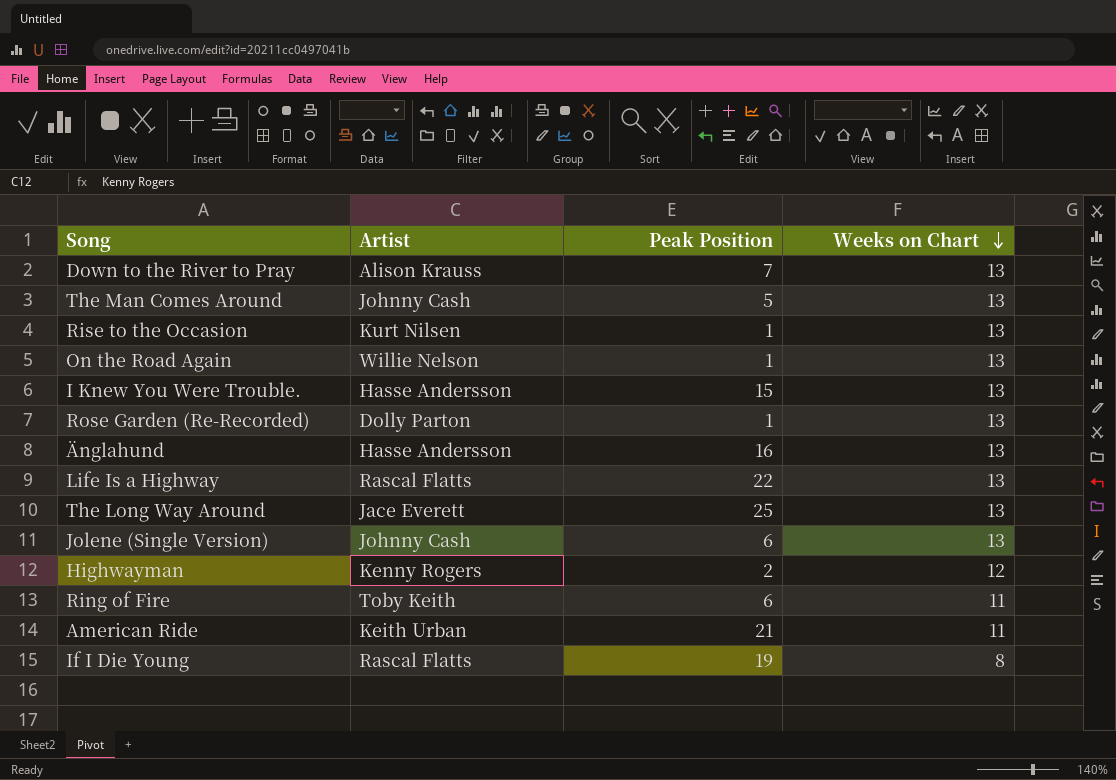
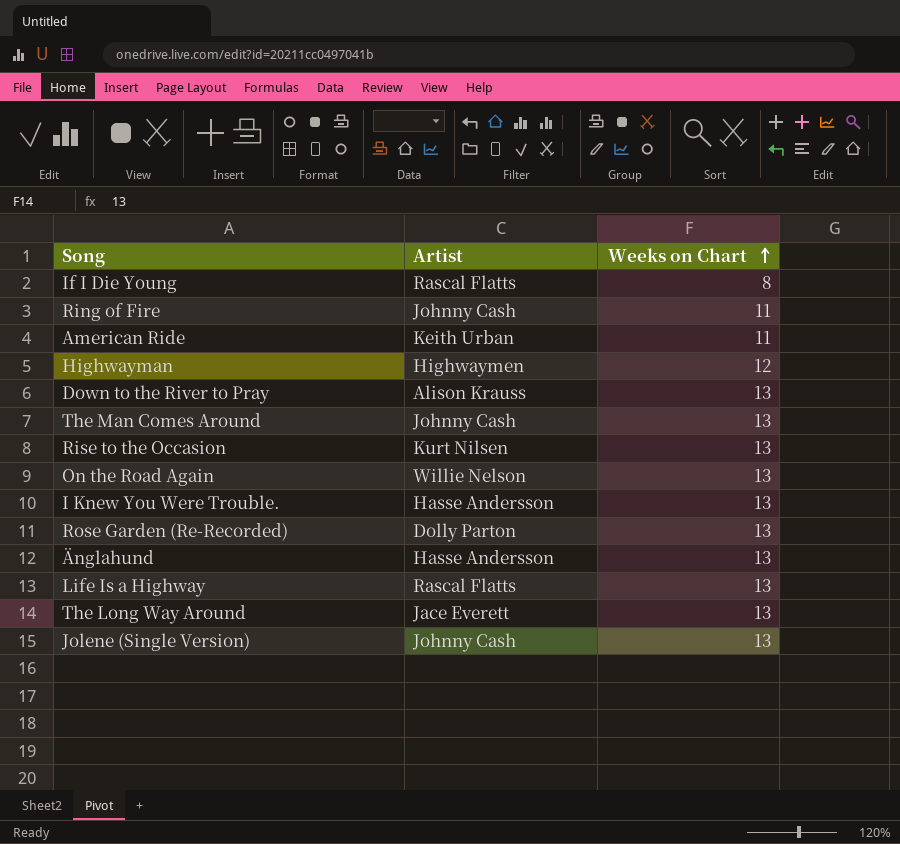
row order: Weeks on Chart descending -> Weeks on Chart ascending
column Peak Position | position: 3 -> none
Ring of Fire | Artist: Toby Keith -> Johnny Cash
Highwayman | Artist: Kenny Rogers -> Highwaymen

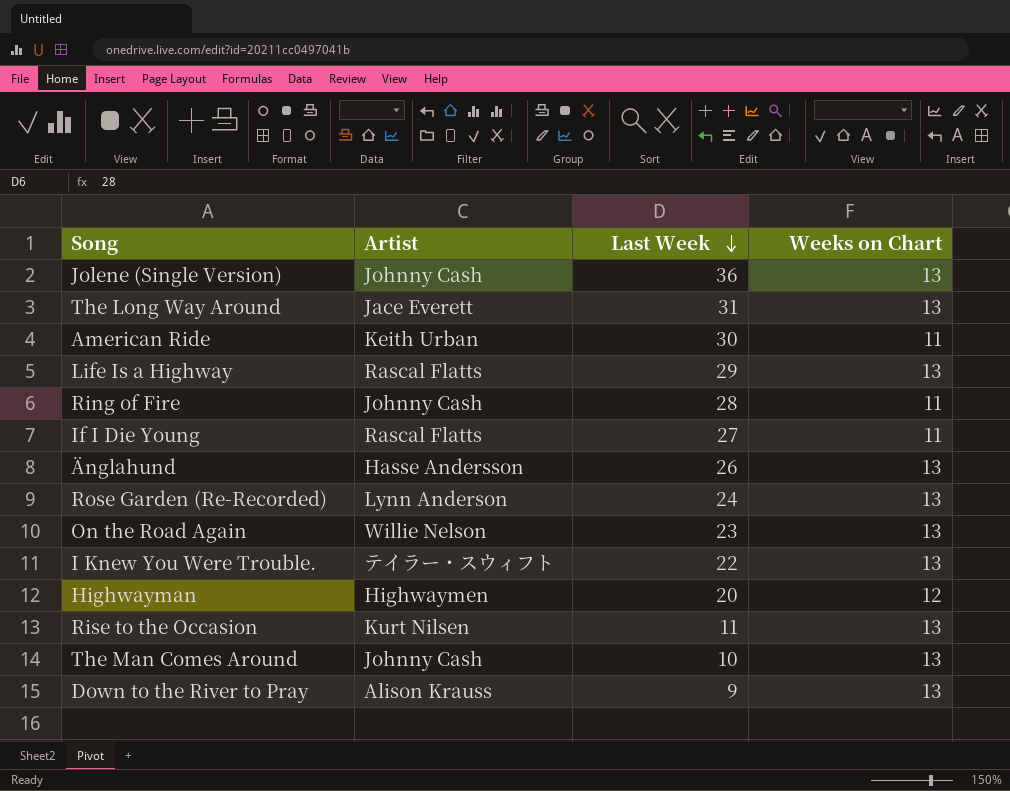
row order: Weeks on Chart ascending -> Last Week descending
column Last Week | position: none -> 3
If I Die Young | Weeks on Chart: 8 -> 11
Rose Garden (Re-Recorded) | Artist: Dolly Parton -> Lynn Anderson
I Knew You Were Trouble. | Artist: Hasse Andersson -> テイラー・スウィフト

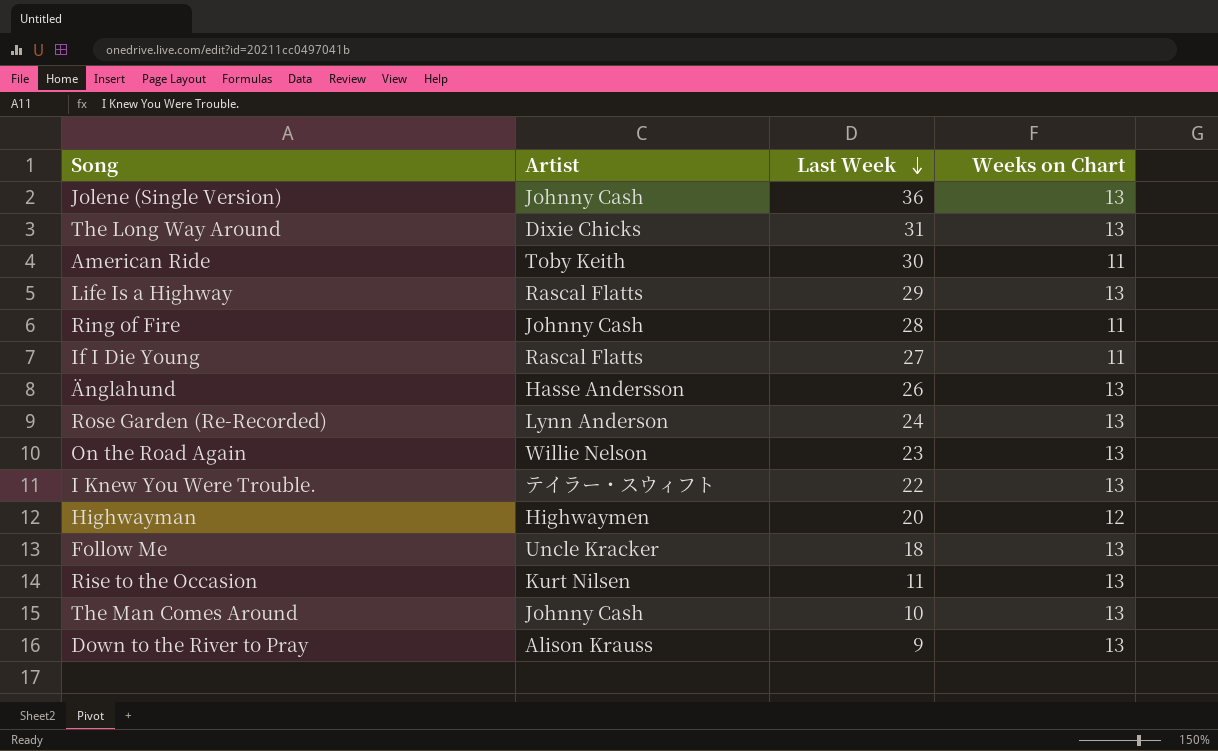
The Long Way Around | Artist: Jace Everett -> Dixie Chicks
American Ride | Artist: Keith Urban -> Toby Keith
row Follow Me: none -> Uncle Kracker | 18 | 13

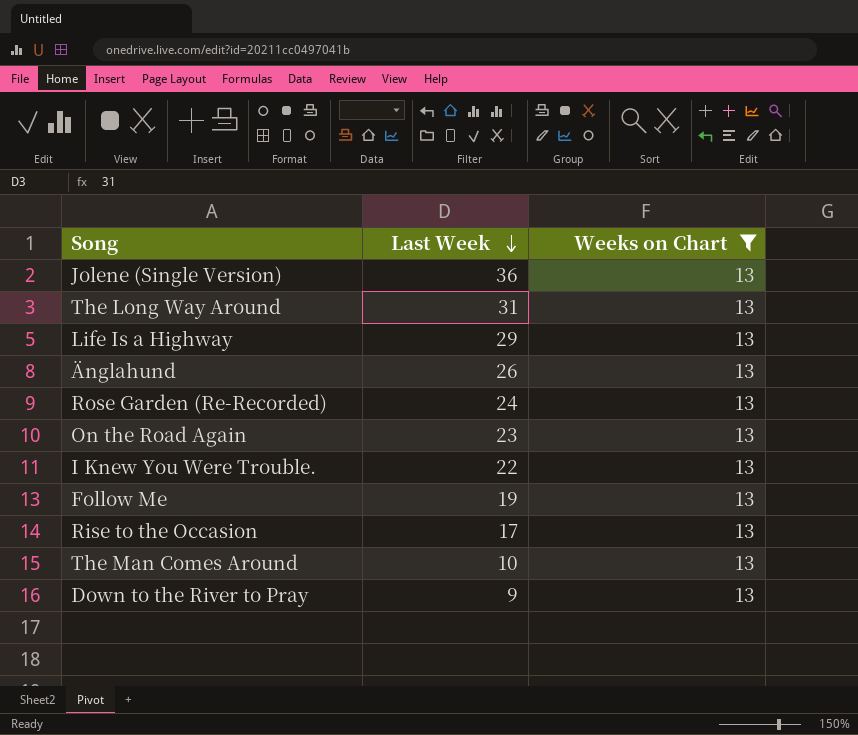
filter: none -> Weeks on Chart = 13
column Artist | position: 2 -> none
Follow Me | Last Week: 18 -> 19
Rise to the Occasion | Last Week: 11 -> 17

